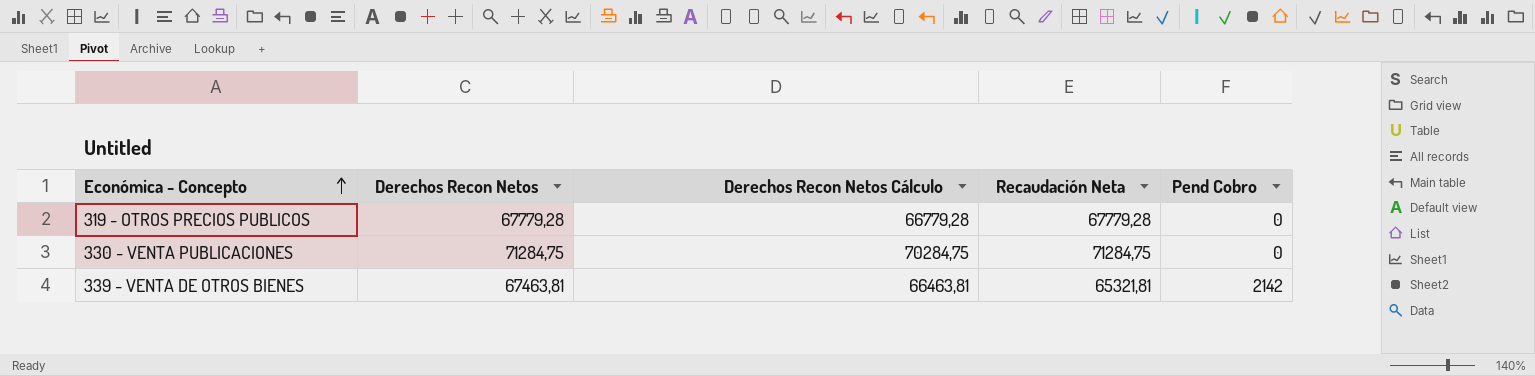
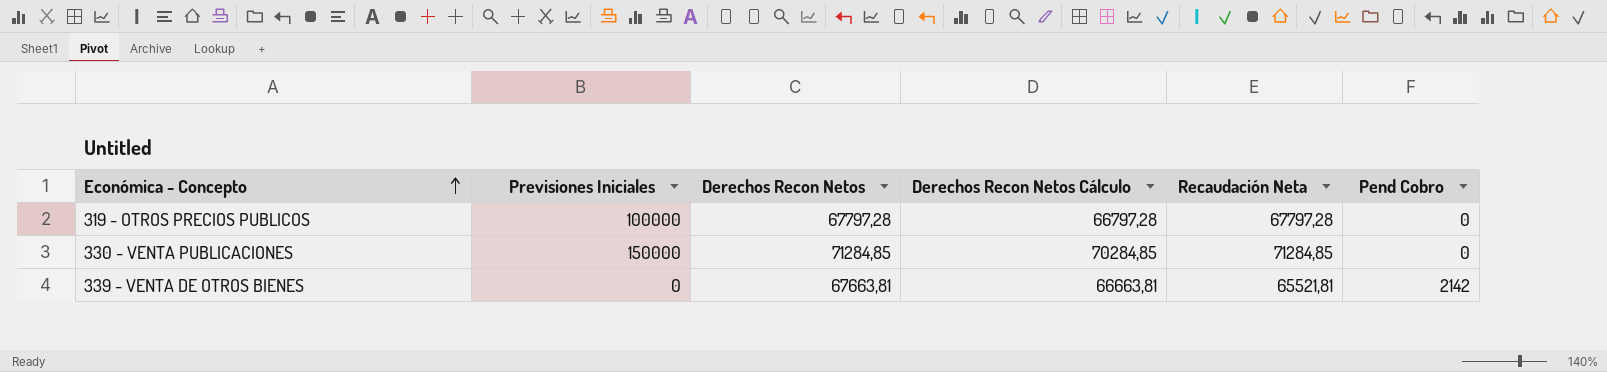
column Previsiones Iniciales | position: none -> 2
319 - OTROS PRECIOS PUBLICOS | Derechos Recon Netos: 67779,28 -> 67797,28
319 - OTROS PRECIOS PUBLICOS | Derechos Recon Netos Cálculo: 66779,28 -> 66797,28
319 - OTROS PRECIOS PUBLICOS | Recaudación Neta: 67779,28 -> 67797,28
330 - VENTA PUBLICACIONES | Derechos Recon Netos: 71284,75 -> 71284,85
330 - VENTA PUBLICACIONES | Derechos Recon Netos Cálculo: 70284,75 -> 70284,85
330 - VENTA PUBLICACIONES | Recaudación Neta: 71284,75 -> 71284,85
339 - VENTA DE OTROS BIENES | Derechos Recon Netos: 67463,81 -> 67663,81
339 - VENTA DE OTROS BIENES | Derechos Recon Netos Cálculo: 66463,81 -> 66663,81
339 - VENTA DE OTROS BIENES | Recaudación Neta: 65321,81 -> 65521,81

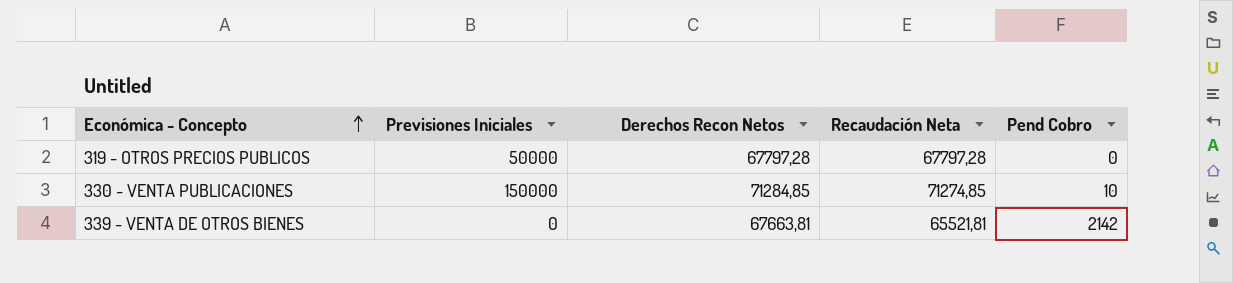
column Derechos Recon Netos Cálculo | formula: [Derechos Recon Netos] - 1000 -> none
319 - OTROS PRECIOS PUBLICOS | Previsiones Iniciales: 100000 -> 50000
330 - VENTA PUBLICACIONES | Recaudación Neta: 71284,85 -> 71274,85
330 - VENTA PUBLICACIONES | Pend Cobro: 0 -> 10

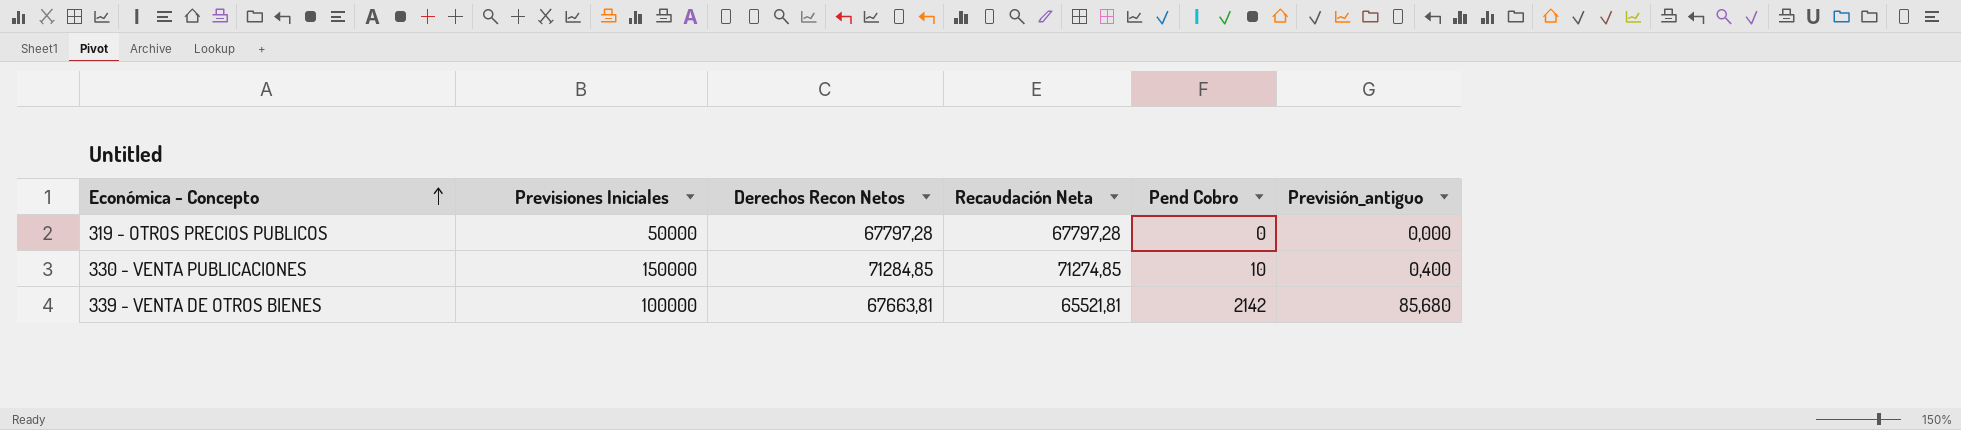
column Previsión_antiguo | formula: none -> [Pend Cobro] * 0,04
339 - VENTA DE OTROS BIENES | Previsiones Iniciales: 0 -> 100000

